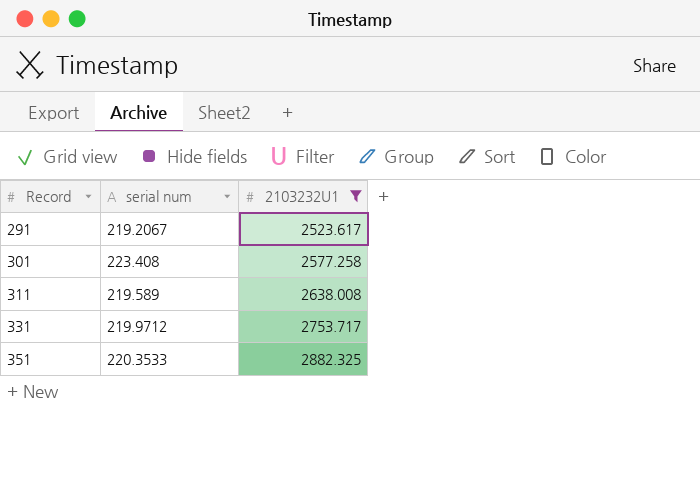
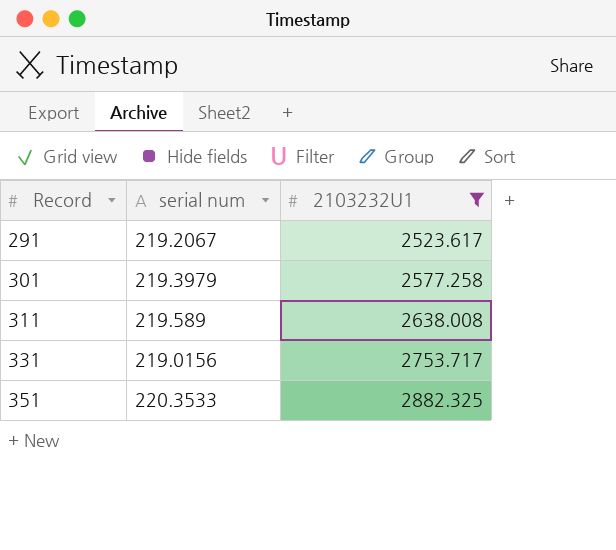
301 | serial num: 223.408 -> 219.3979
331 | serial num: 219.9712 -> 219.0156

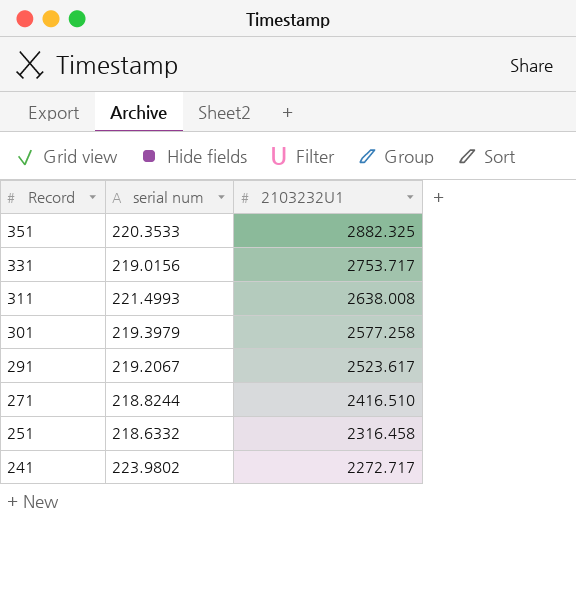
filter: 2103232U1 >= 2523.617 -> none
row order: Record ascending -> Record descending
311 | serial num: 219.589 -> 221.4993

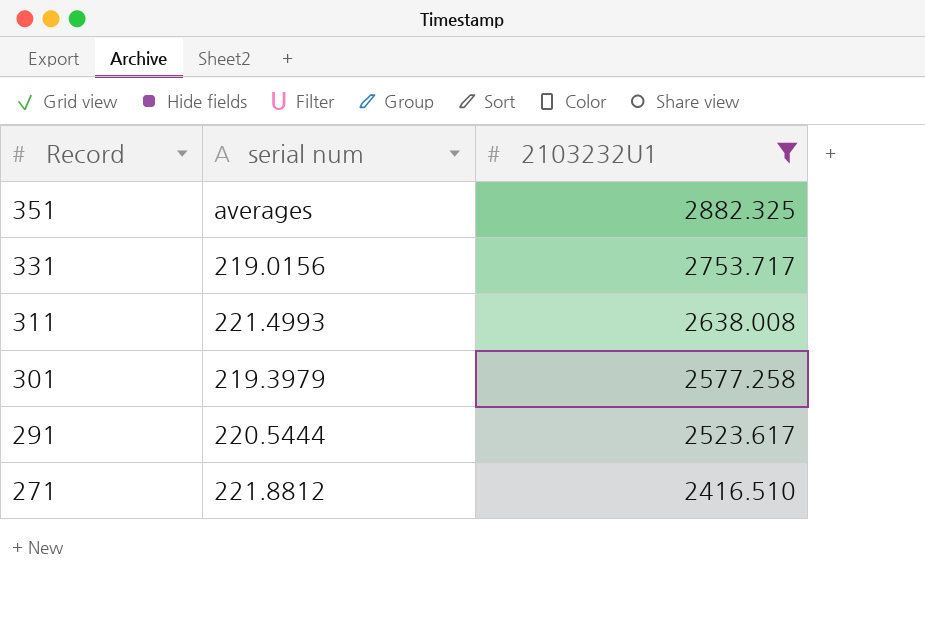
filter: none -> 2103232U1 >= 2416.510
351 | serial num: 220.3533 -> averages
291 | serial num: 219.2067 -> 220.5444
271 | serial num: 218.8244 -> 221.8812

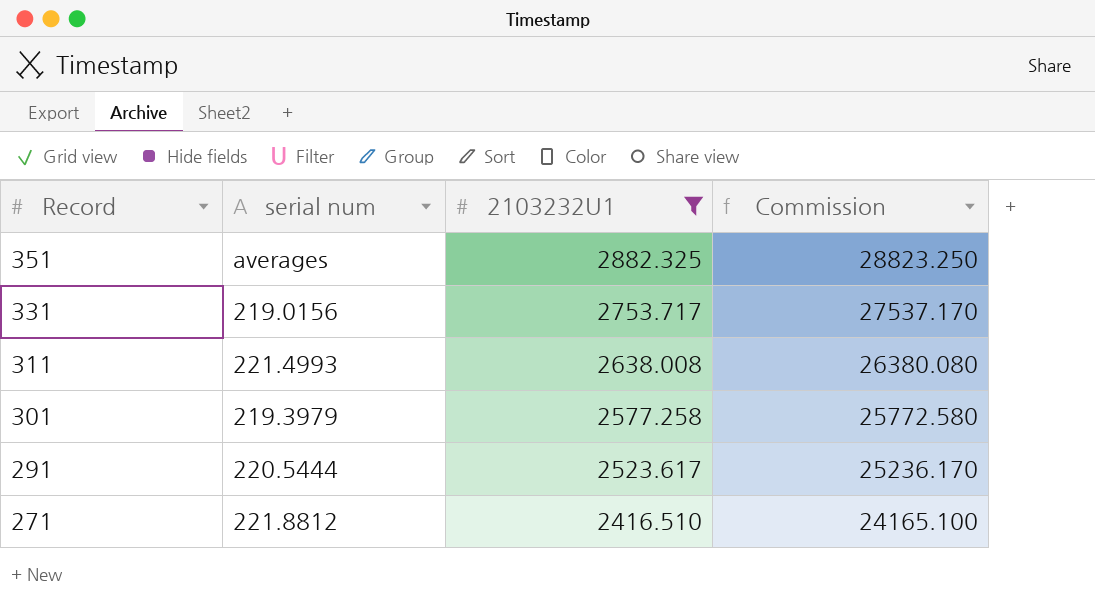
column Commission | formula: none -> [2103232U1] * 10

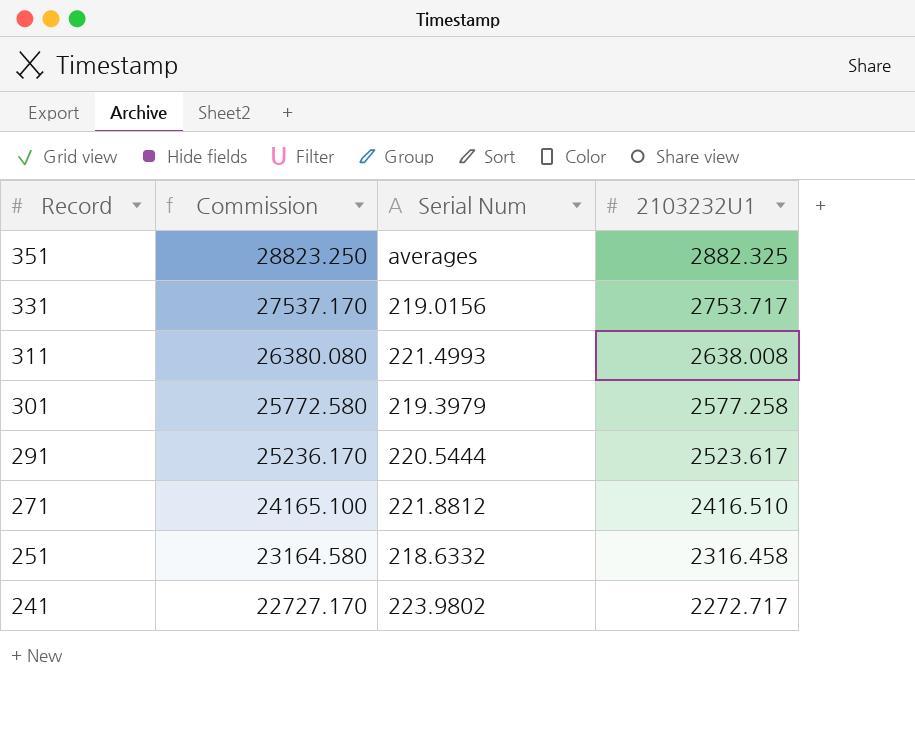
filter: 2103232U1 >= 2416.510 -> none
column Commission | position: 4 -> 2
column name: serial num -> Serial Num

